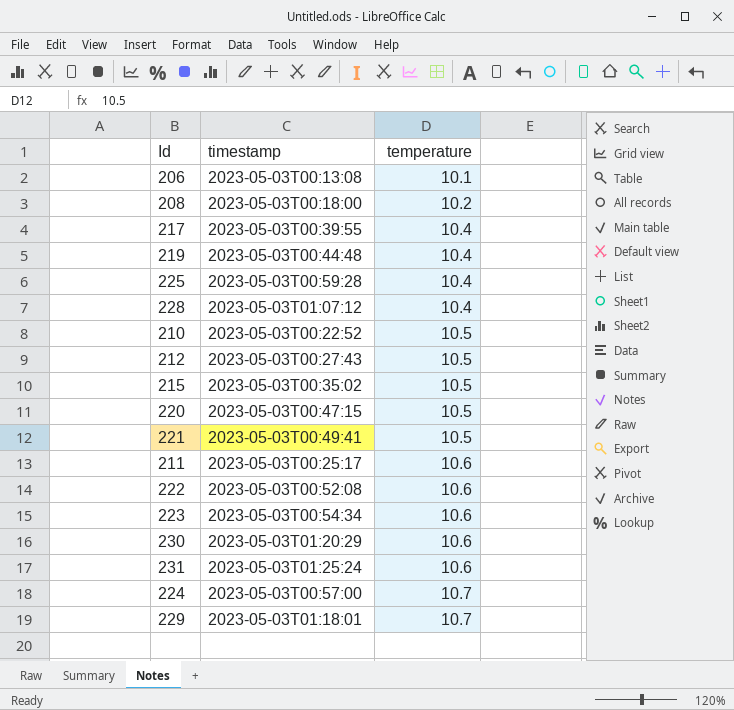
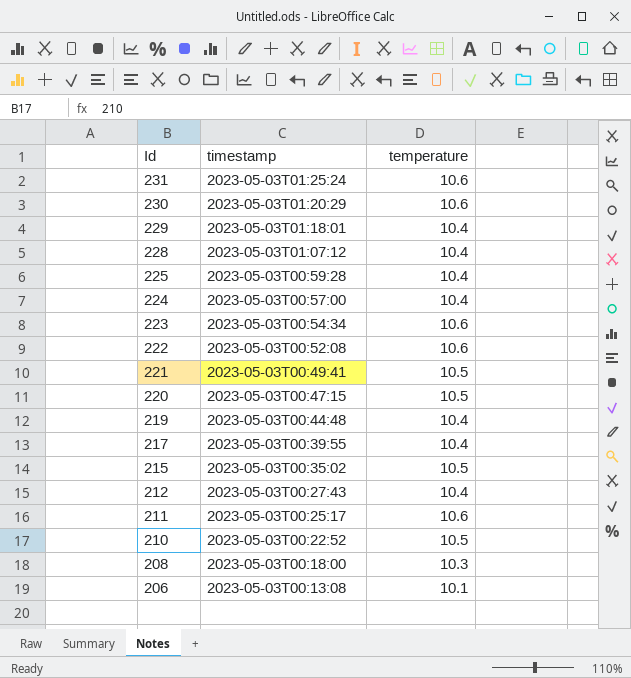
row order: temperature ascending -> Id descending
229 | temperature: 10.7 -> 10.4
224 | temperature: 10.7 -> 10.4
212 | temperature: 10.5 -> 10.4
208 | temperature: 10.2 -> 10.3

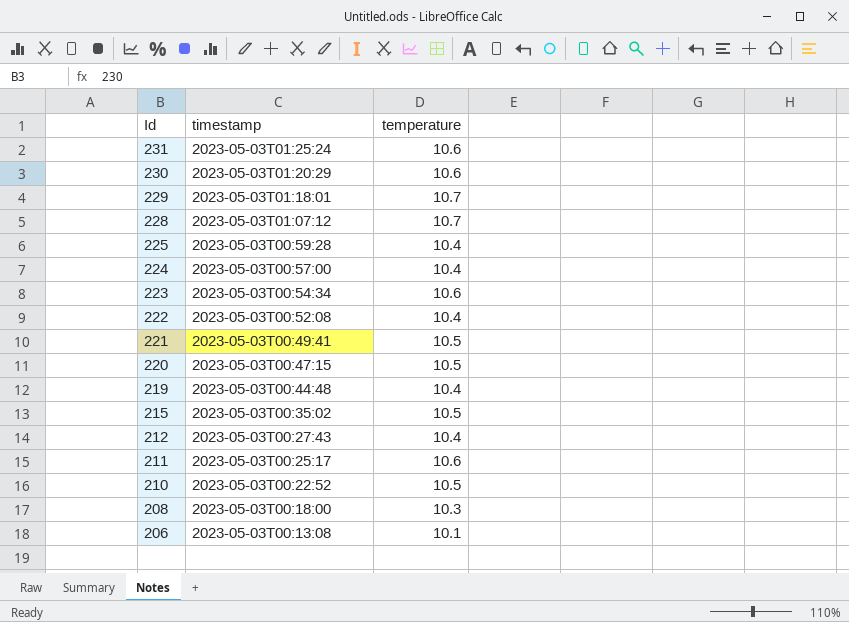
row 217: 2023-05-03T00:39:55 | 10.4 -> none
229 | temperature: 10.4 -> 10.7
228 | temperature: 10.4 -> 10.7
222 | temperature: 10.6 -> 10.4

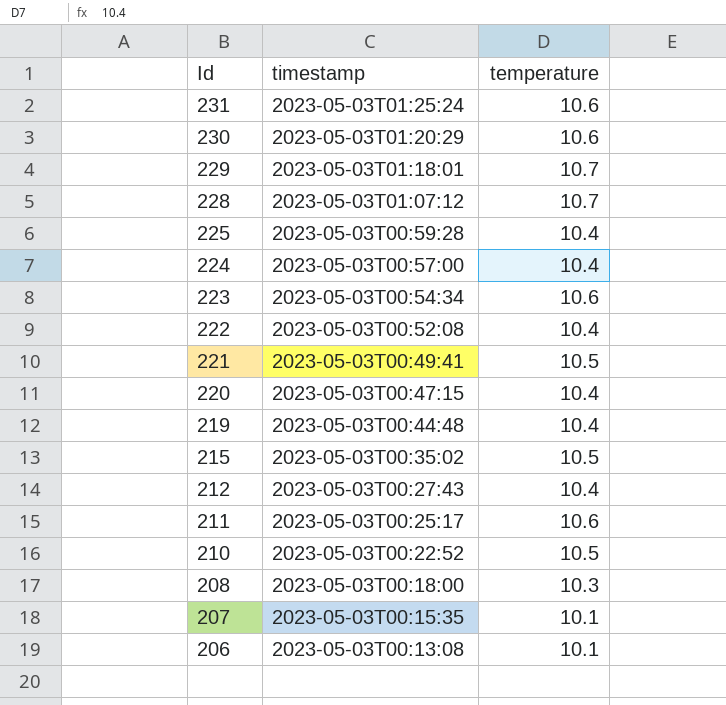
220 | temperature: 10.5 -> 10.4
row 207: none -> 2023-05-03T00:15:35 | 10.1

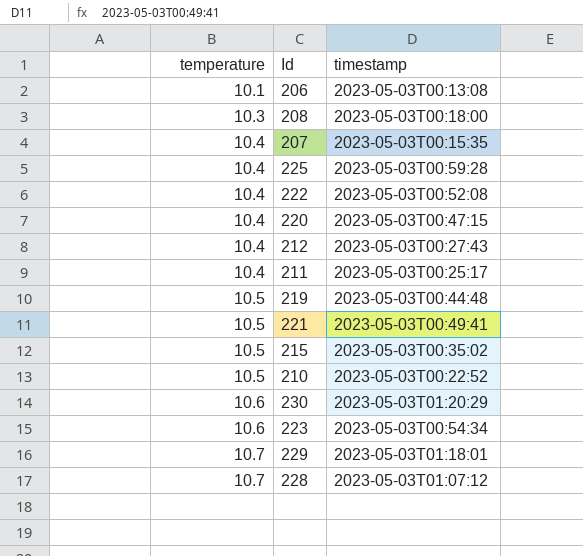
row order: Id descending -> temperature ascending
column temperature | position: 3 -> 1
row 231: 2023-05-03T01:25:24 | 10.6 -> none
row 224: 2023-05-03T00:57:00 | 10.4 -> none
207 | temperature: 10.1 -> 10.4
211 | temperature: 10.6 -> 10.4
219 | temperature: 10.4 -> 10.5

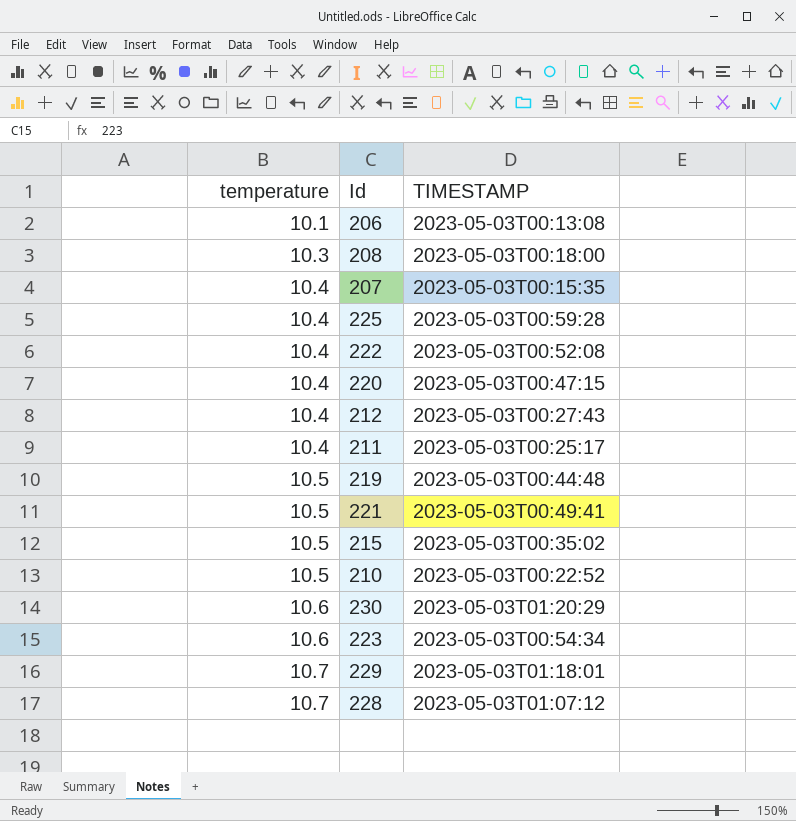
column name: timestamp -> TIMESTAMP

